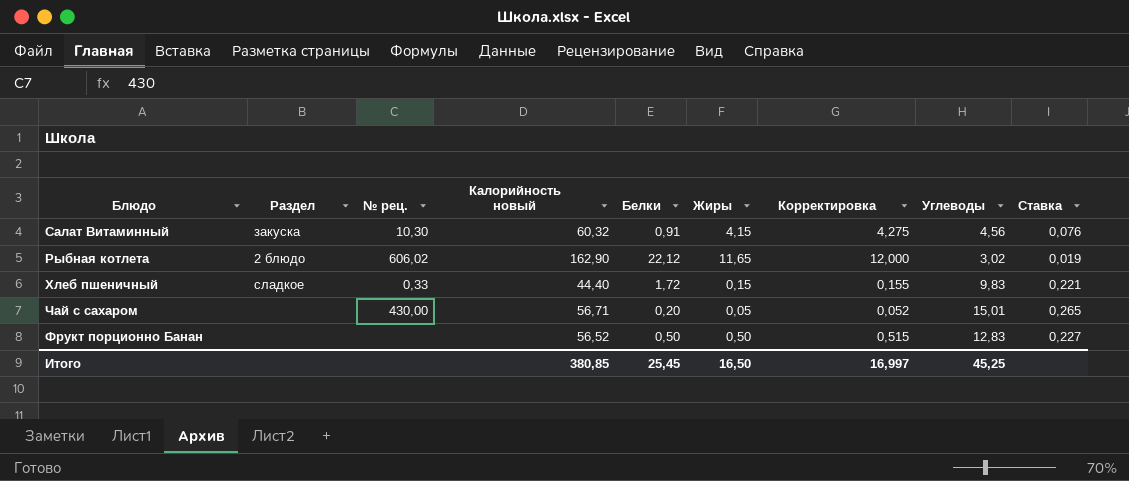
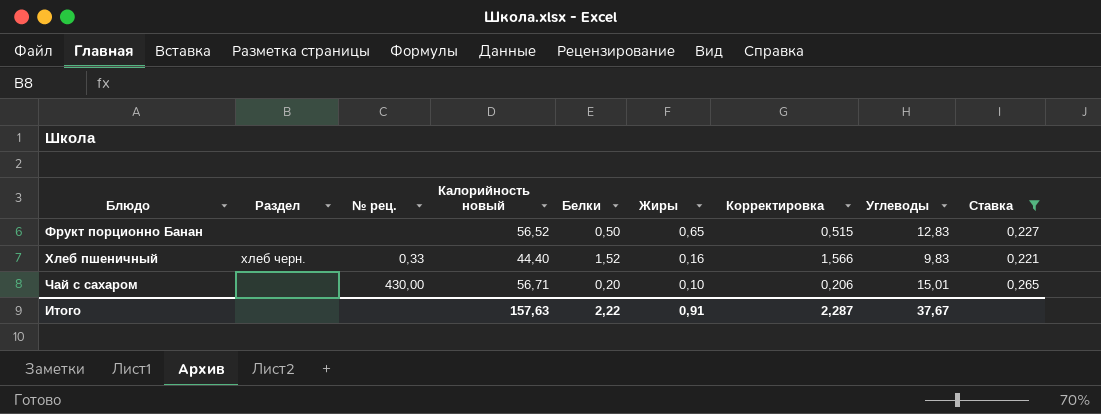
filter: none -> Ставка >= 0,221
row order: none -> Блюдо ascending
column Корректировка | formula: [Жиры] * 1,03 -> [Белки] * 1,03
Фрукт порционно Банан | Жиры: 0,50 -> 0,65
Хлеб пшеничный | Раздел: сладкое -> хлеб черн.
Хлеб пшеничный | Белки: 1,72 -> 1,52
Хлеб пшеничный | Жиры: 0,15 -> 0,16
Чай с сахаром | Жиры: 0,05 -> 0,10
Итого | Калорийность новый: 380,85 -> 157,63
Итого | Белки: 25,45 -> 2,22
Итого | Жиры: 16,50 -> 0,91
Итого | Корректировка: 16,997 -> 2,287
Итого | Углеводы: 45,25 -> 37,67

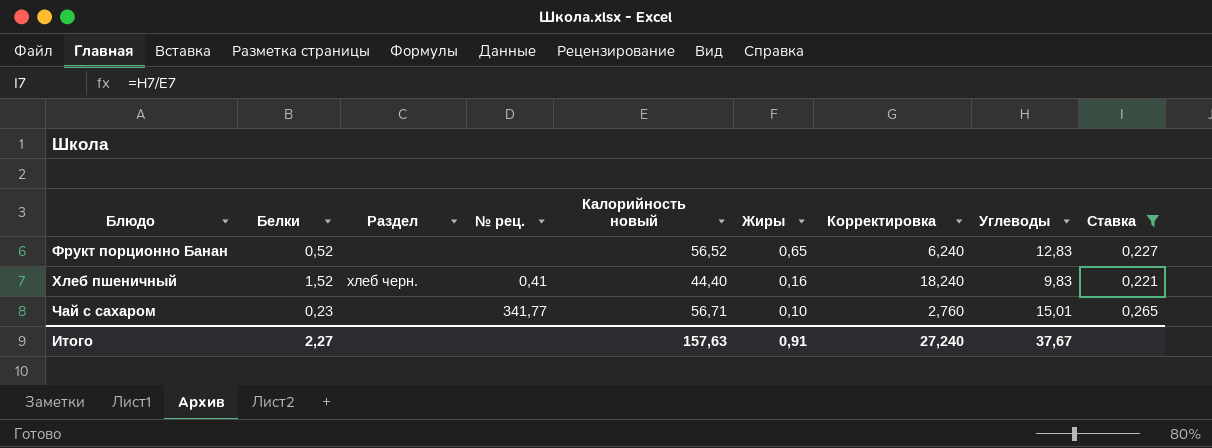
column Белки | position: 5 -> 2
column Корректировка | formula: [Белки] * 1,03 -> [Белки] * 12
Фрукт порционно Банан | Белки: 0,50 -> 0,52
Хлеб пшеничный | № рец.: 0,33 -> 0,41
Чай с сахаром | Белки: 0,20 -> 0,23
Чай с сахаром | № рец.: 430,00 -> 341,77
Итого | Белки: 2,22 -> 2,27
Итого | Корректировка: 2,287 -> 27,240

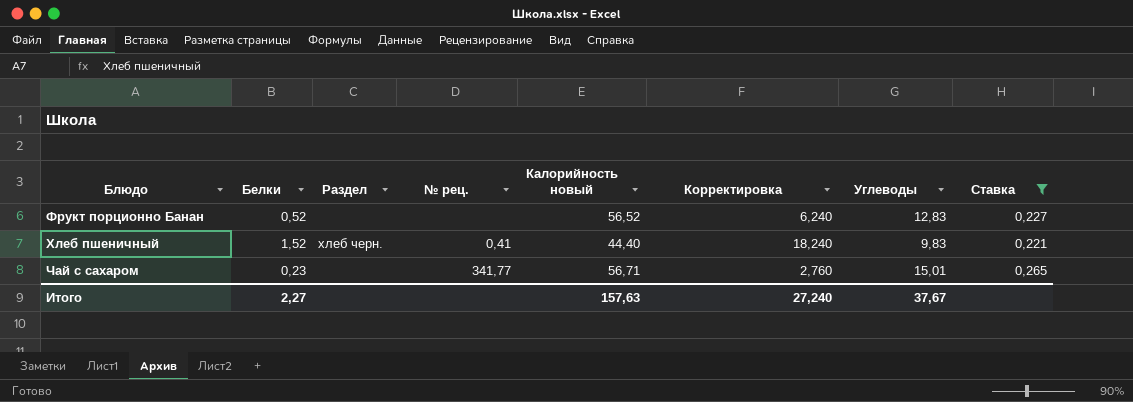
column Жиры | position: 6 -> none

